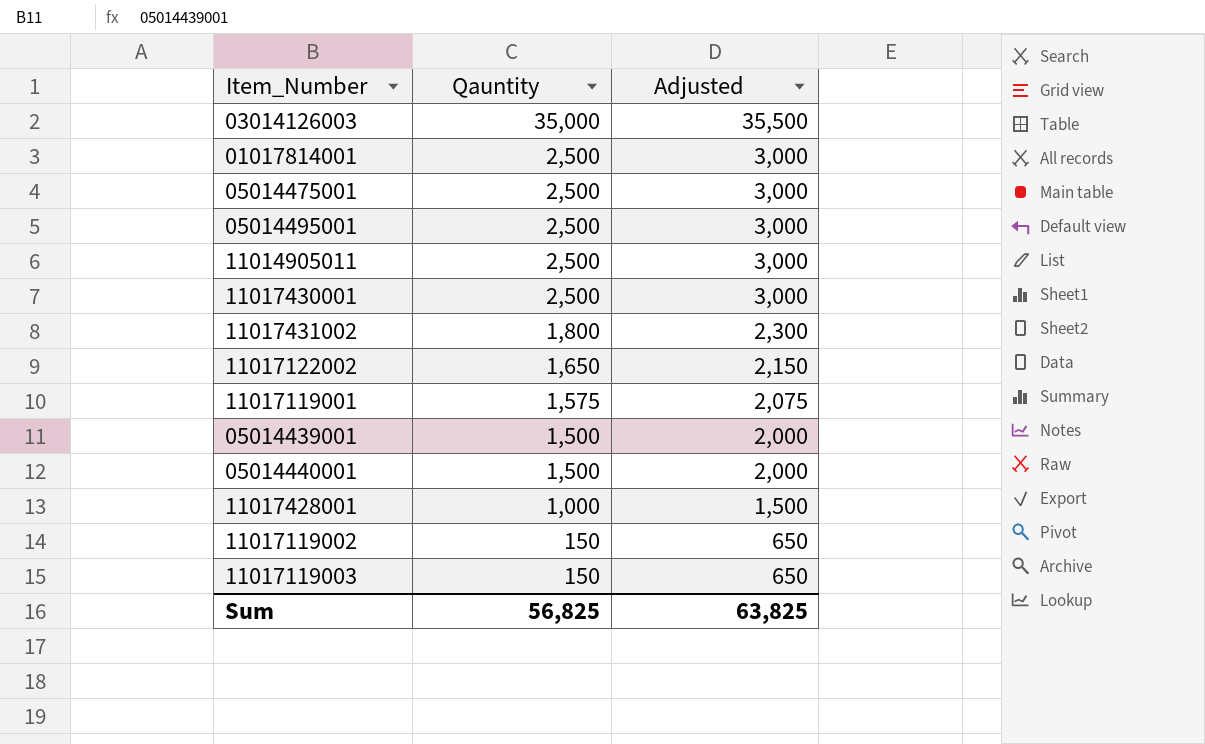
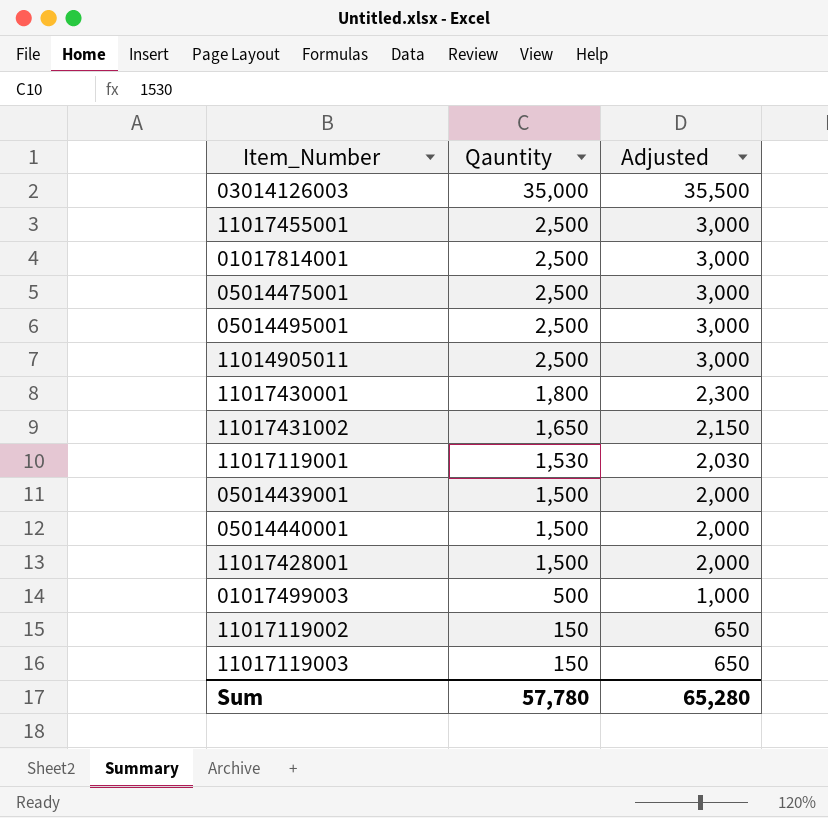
row 11017122002: 1,650 | 2,150 -> none
row 11017455001: none -> 2,500 | 3,000
11017430001 | Qauntity: 2,500 -> 1,800
11017430001 | Adjusted: 3,000 -> 2,300
11017431002 | Qauntity: 1,800 -> 1,650
11017431002 | Adjusted: 2,300 -> 2,150
11017119001 | Qauntity: 1,575 -> 1,530
11017119001 | Adjusted: 2,075 -> 2,030
11017428001 | Qauntity: 1,000 -> 1,500
11017428001 | Adjusted: 1,500 -> 2,000
row 01017499003: none -> 500 | 1,000
Sum | Qauntity: 56,825 -> 57,780
Sum | Adjusted: 63,825 -> 65,280

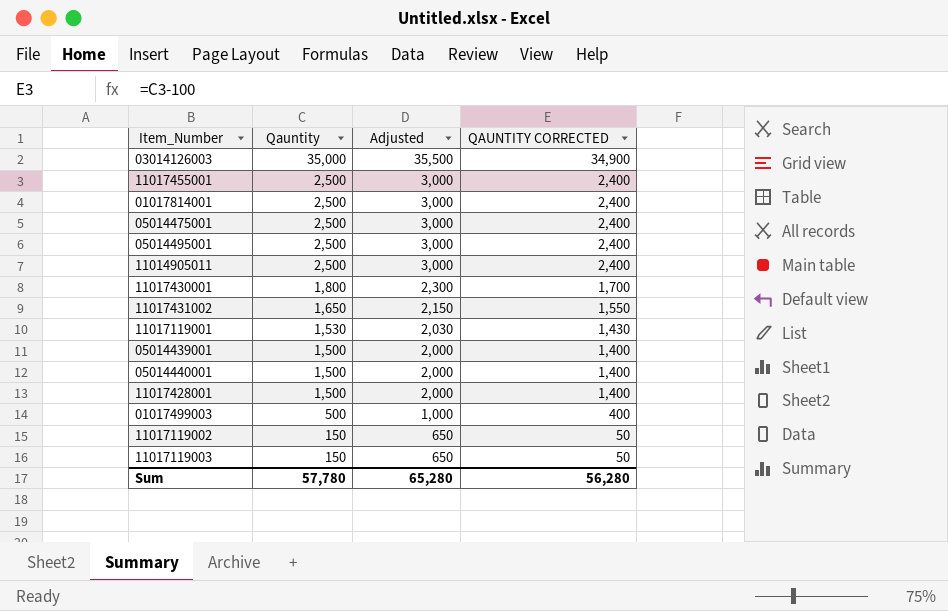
column QAUNTITY CORRECTED | formula: none -> [Qauntity] - 100

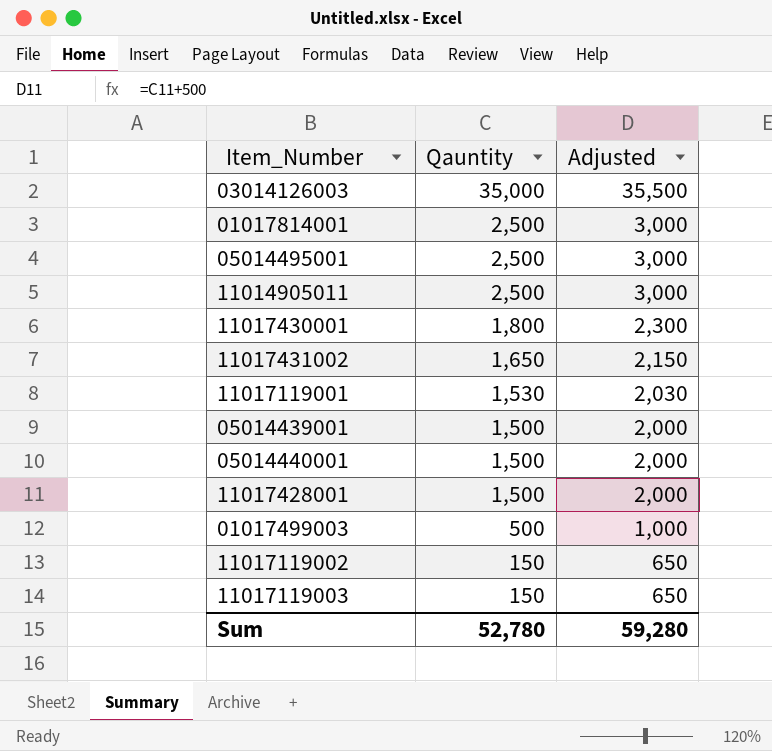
column QAUNTITY CORRECTED | formula: [Qauntity] - 100 -> none
row 11017455001: 2,500 | 3,000 | 2,400 -> none
row 05014475001: 2,500 | 3,000 | 2,400 -> none
Sum | Qauntity: 57,780 -> 52,780
Sum | Adjusted: 65,280 -> 59,280

